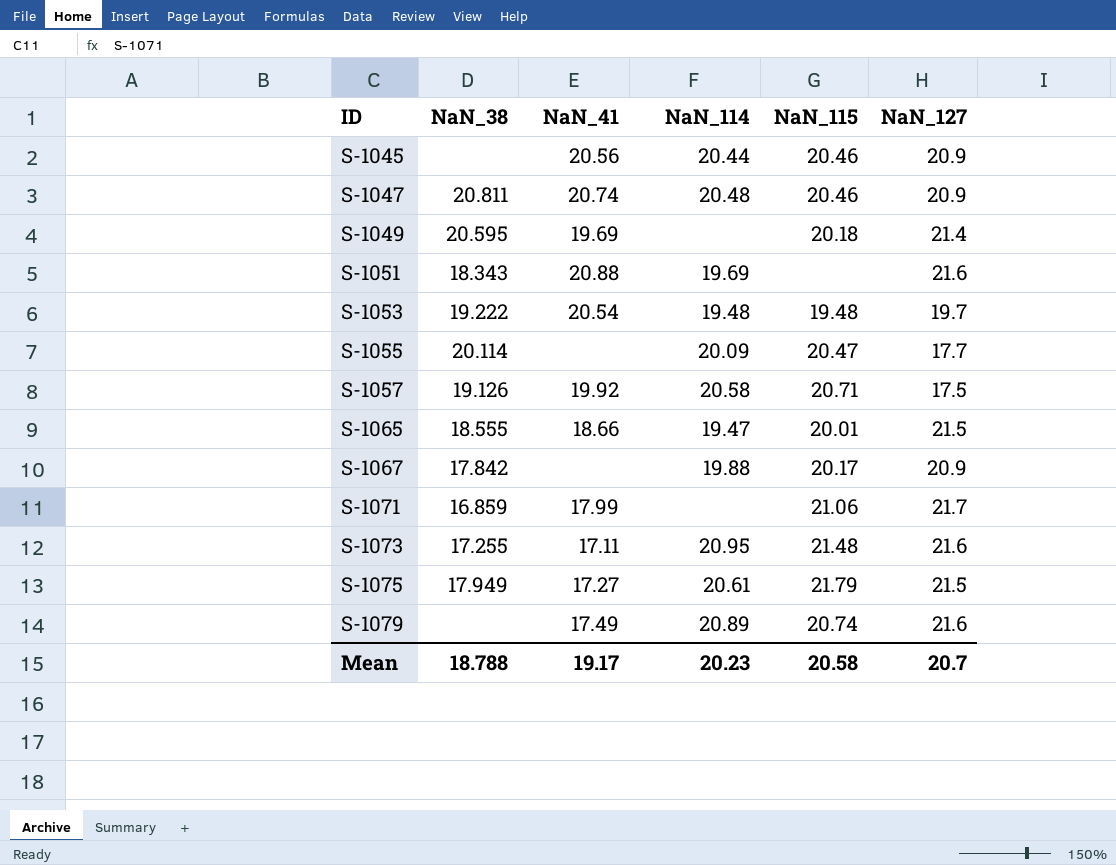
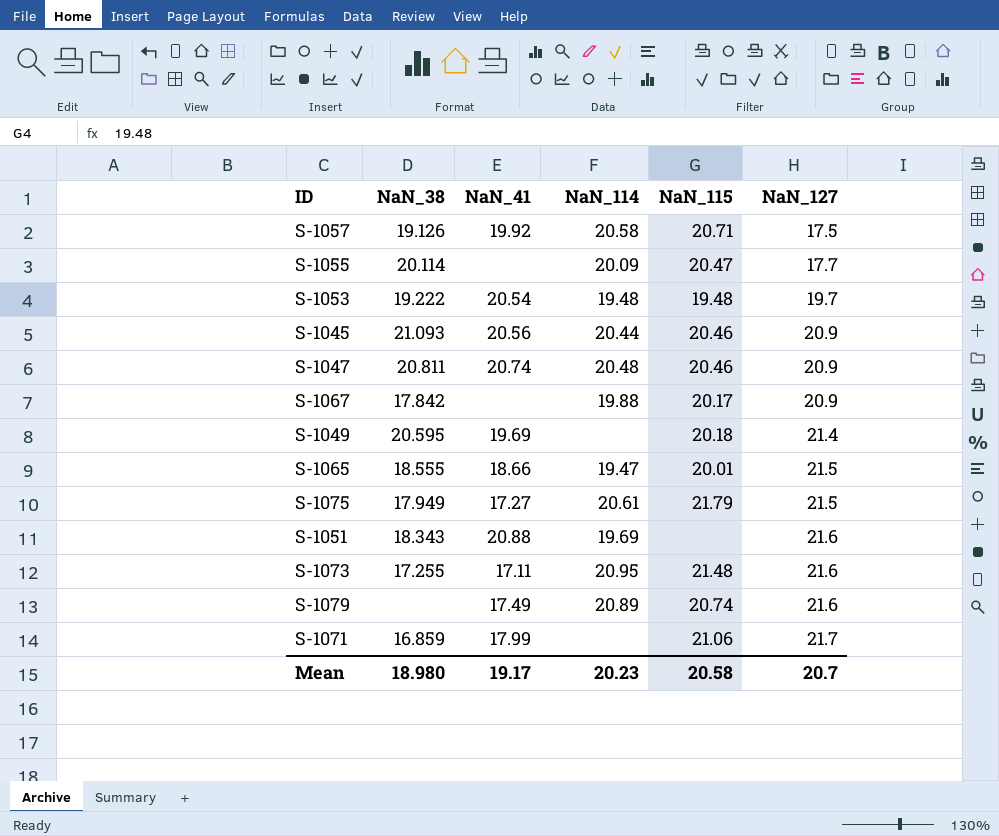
row order: ID ascending -> NaN_127 ascending
S-1045 | NaN_38: none -> 21.093
Mean | NaN_38: 18.788 -> 18.980

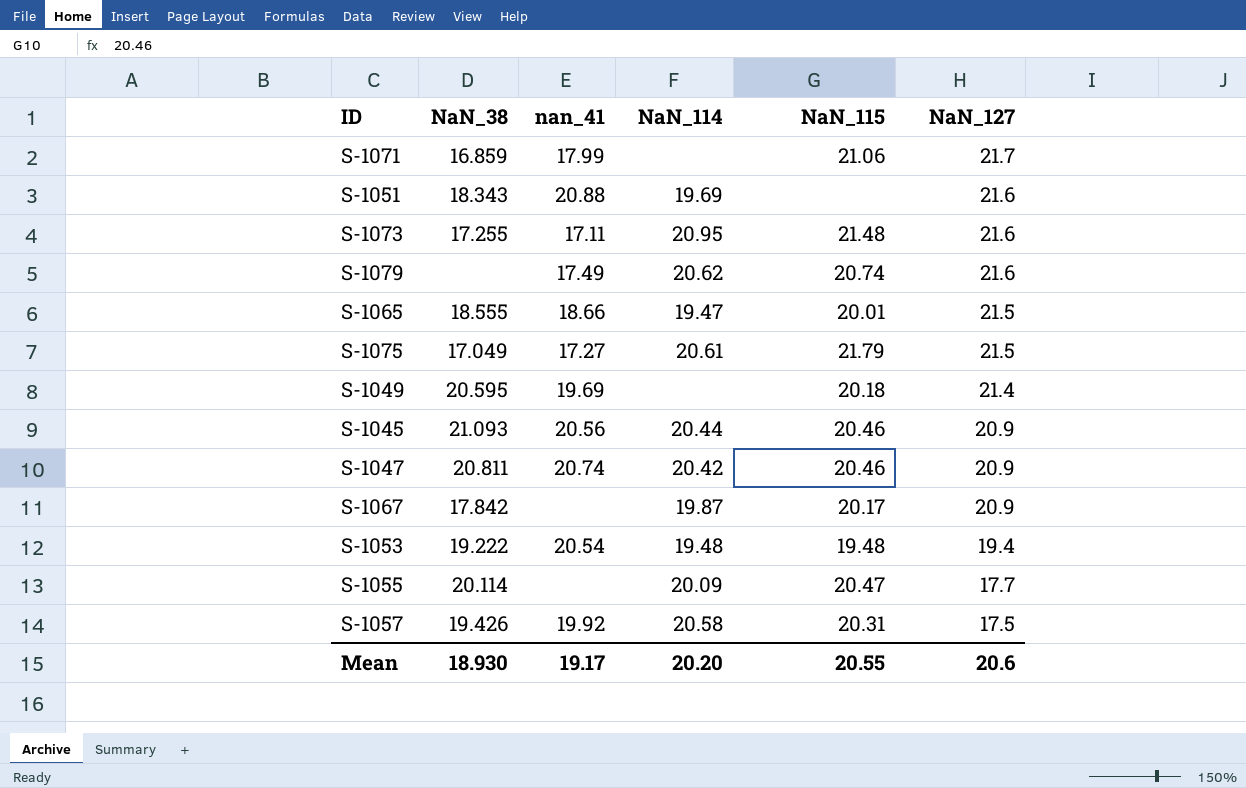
row order: NaN_127 ascending -> NaN_127 descending
column name: NaN_41 -> nan_41
S-1079 | NaN_114: 20.89 -> 20.62
S-1075 | NaN_38: 17.949 -> 17.049
S-1047 | NaN_114: 20.48 -> 20.42
S-1067 | NaN_114: 19.88 -> 19.87
S-1053 | NaN_127: 19.7 -> 19.4
S-1057 | NaN_38: 19.126 -> 19.426
S-1057 | NaN_115: 20.71 -> 20.31
Mean | NaN_38: 18.980 -> 18.930
Mean | NaN_114: 20.23 -> 20.20
Mean | NaN_115: 20.58 -> 20.55
Mean | NaN_127: 20.7 -> 20.6

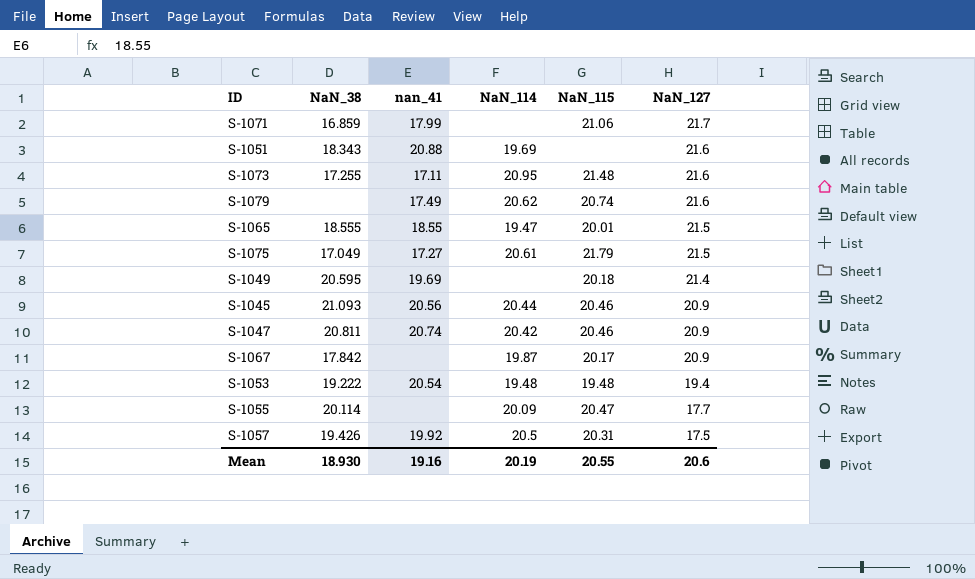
S-1065 | nan_41: 18.66 -> 18.55
S-1057 | NaN_114: 20.58 -> 20.5
Mean | nan_41: 19.17 -> 19.16
Mean | NaN_114: 20.20 -> 20.19

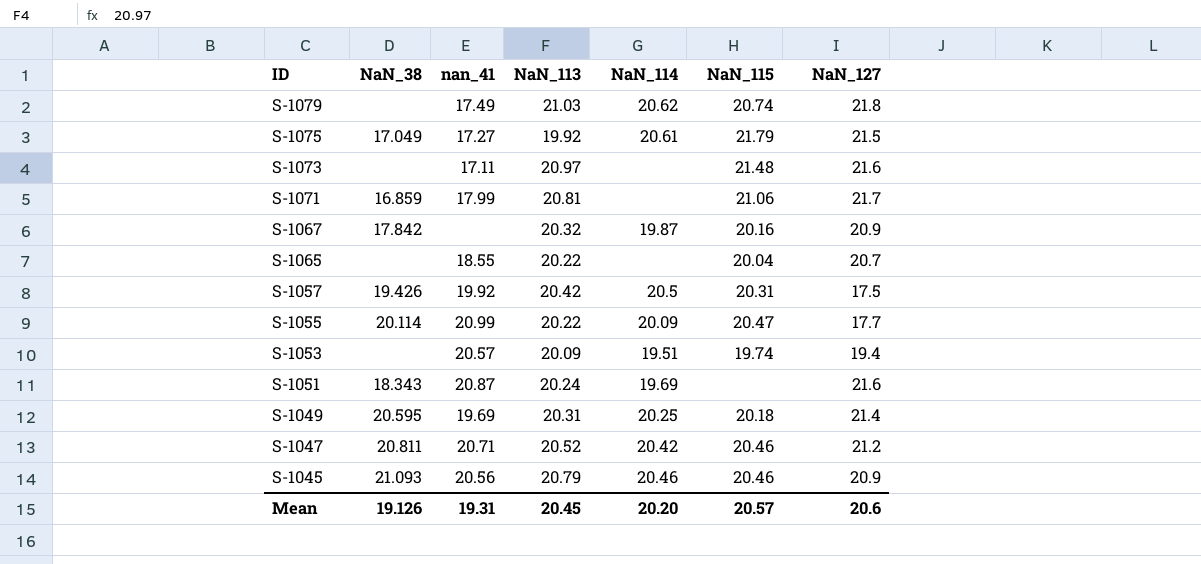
row order: NaN_127 descending -> ID descending
column NaN_113 | position: none -> 4
S-1079 | NaN_127: 21.6 -> 21.8
S-1073 | NaN_38: 17.255 -> none
S-1073 | NaN_114: 20.95 -> none
S-1067 | NaN_115: 20.17 -> 20.16
S-1065 | NaN_38: 18.555 -> none
S-1065 | NaN_114: 19.47 -> none
S-1065 | NaN_115: 20.01 -> 20.04
S-1065 | NaN_127: 21.5 -> 20.7
S-1055 | nan_41: none -> 20.99
S-1053 | NaN_38: 19.222 -> none
S-1053 | nan_41: 20.54 -> 20.57
S-1053 | NaN_114: 19.48 -> 19.51
S-1053 | NaN_115: 19.48 -> 19.74
S-1051 | nan_41: 20.88 -> 20.87
S-1049 | NaN_114: none -> 20.25
S-1047 | nan_41: 20.74 -> 20.71
S-1047 | NaN_127: 20.9 -> 21.2
S-1045 | NaN_114: 20.44 -> 20.46
Mean | NaN_38: 18.930 -> 19.126
Mean | nan_41: 19.16 -> 19.31
Mean | NaN_114: 20.19 -> 20.20
Mean | NaN_115: 20.55 -> 20.57

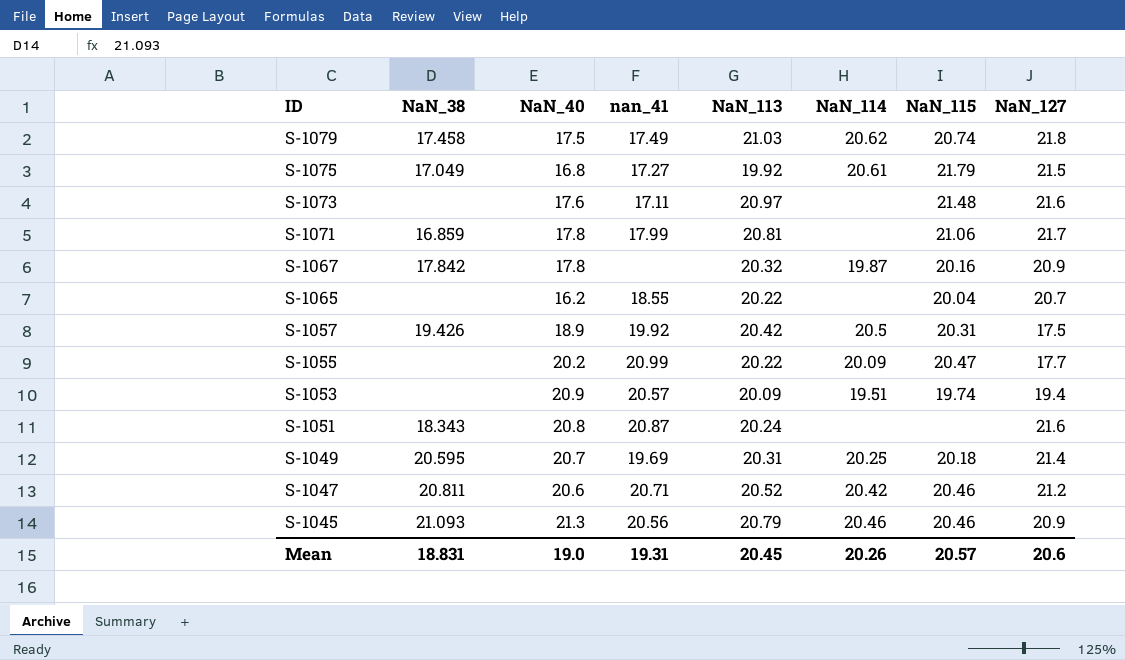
column NaN_40 | position: none -> 3
S-1079 | NaN_38: none -> 17.458
S-1055 | NaN_38: 20.114 -> none
S-1051 | NaN_114: 19.69 -> none
Mean | NaN_38: 19.126 -> 18.831
Mean | NaN_114: 20.20 -> 20.26

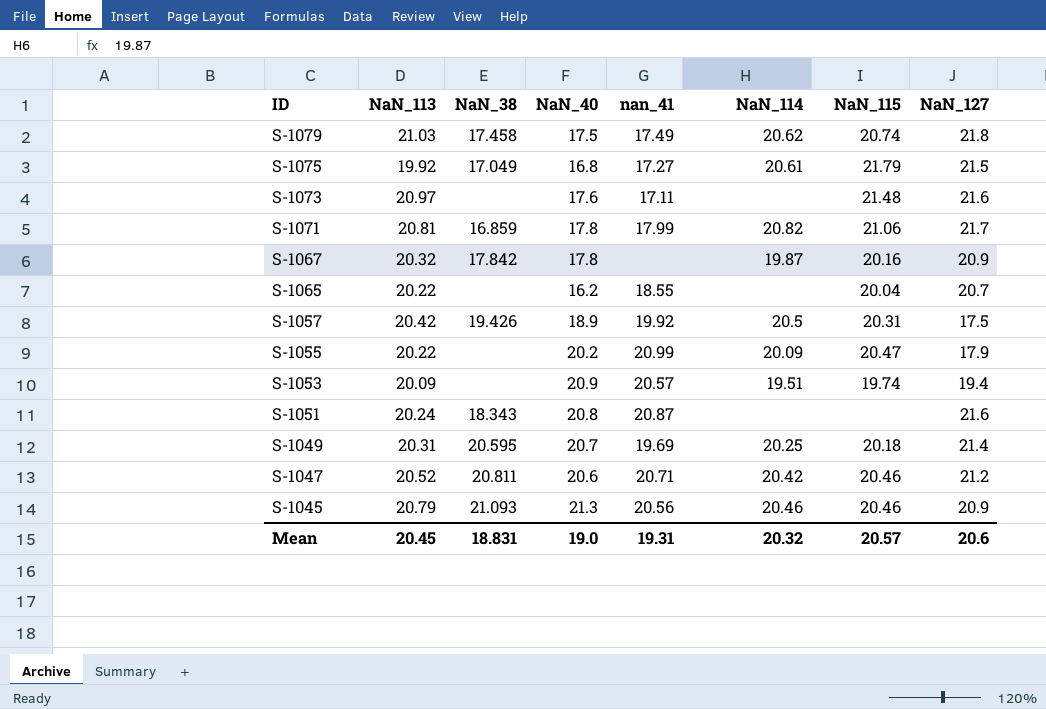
column NaN_113 | position: 5 -> 2
S-1071 | NaN_114: none -> 20.82
S-1055 | NaN_127: 17.7 -> 17.9
Mean | NaN_114: 20.26 -> 20.32

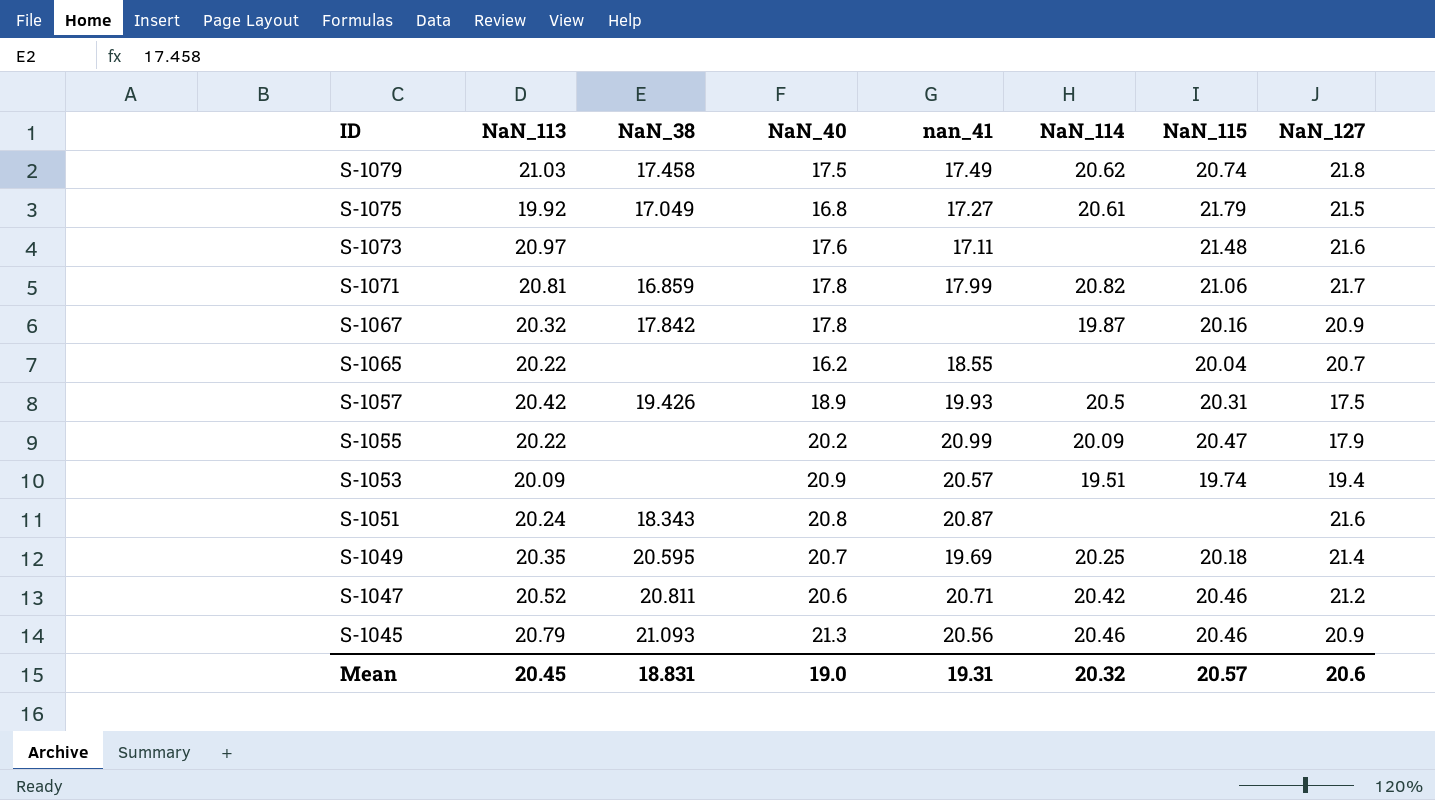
S-1057 | nan_41: 19.92 -> 19.93
S-1049 | NaN_113: 20.31 -> 20.35

